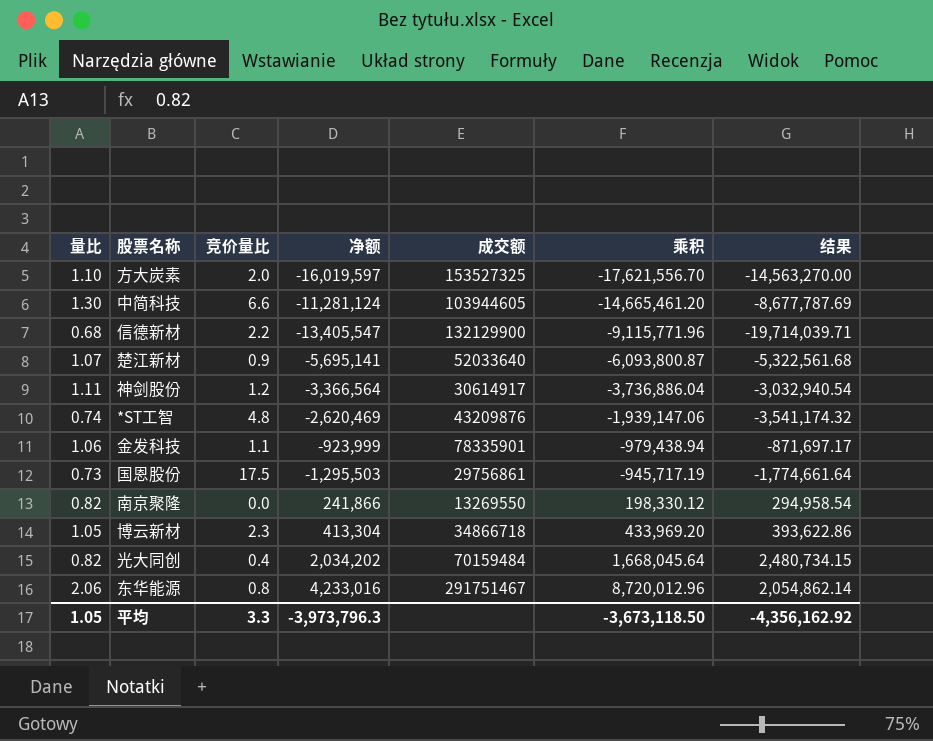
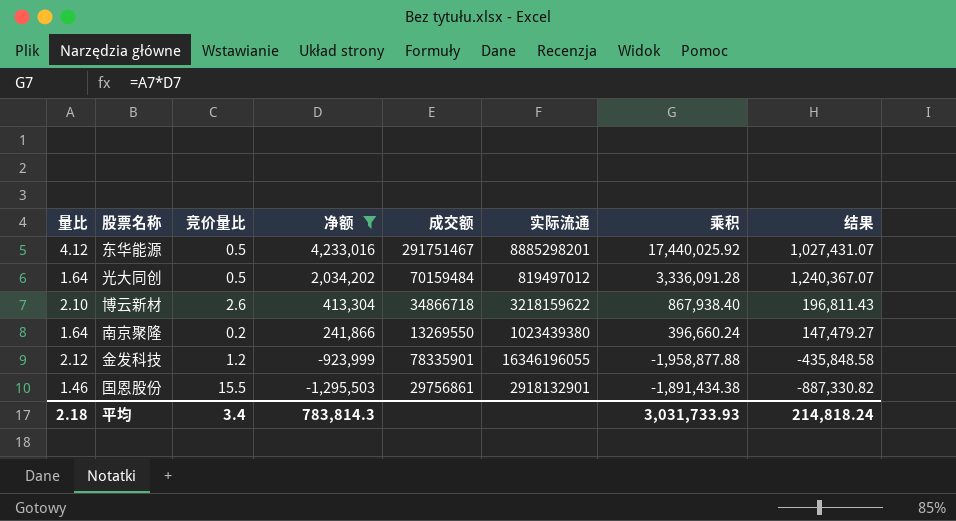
filter: none -> 净额 >= -1,295,503
row order: 乘积 ascending -> 净额 descending
column 实际流通 | position: none -> 6
东华能源 | 量比: 2.06 -> 4.12
东华能源 | 竞价量比: 0.8 -> 0.5
东华能源 | 乘积: 8,720,012.96 -> 17,440,025.92
东华能源 | 结果: 2,054,862.14 -> 1,027,431.07
光大同创 | 量比: 0.82 -> 1.64
光大同创 | 竞价量比: 0.4 -> 0.5
光大同创 | 乘积: 1,668,045.64 -> 3,336,091.28
光大同创 | 结果: 2,480,734.15 -> 1,240,367.07
博云新材 | 量比: 1.05 -> 2.10
博云新材 | 竞价量比: 2.3 -> 2.6
博云新材 | 乘积: 433,969.20 -> 867,938.40
博云新材 | 结果: 393,622.86 -> 196,811.43
南京聚隆 | 量比: 0.82 -> 1.64
南京聚隆 | 竞价量比: 0.0 -> 0.2
南京聚隆 | 乘积: 198,330.12 -> 396,660.24
南京聚隆 | 结果: 294,958.54 -> 147,479.27
金发科技 | 量比: 1.06 -> 2.12
金发科技 | 竞价量比: 1.1 -> 1.2
金发科技 | 乘积: -979,438.94 -> -1,958,877.88
金发科技 | 结果: -871,697.17 -> -435,848.58
国恩股份 | 量比: 0.73 -> 1.46
国恩股份 | 竞价量比: 17.5 -> 15.5
国恩股份 | 乘积: -945,717.19 -> -1,891,434.38
国恩股份 | 结果: -1,774,661.64 -> -887,330.82
平均 | 量比: 1.05 -> 2.18
平均 | 竞价量比: 3.3 -> 3.4
平均 | 净额: -3,973,796.3 -> 783,814.3
平均 | 乘积: -3,673,118.50 -> 3,031,733.93
平均 | 结果: -4,356,162.92 -> 214,818.24

